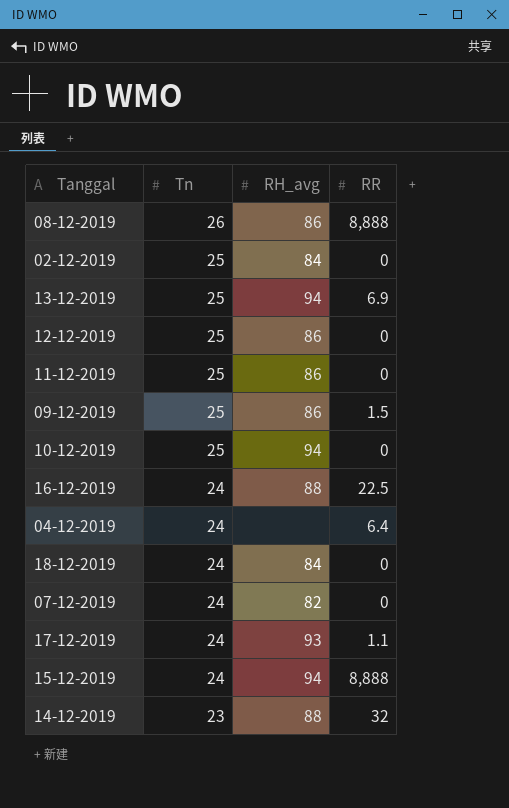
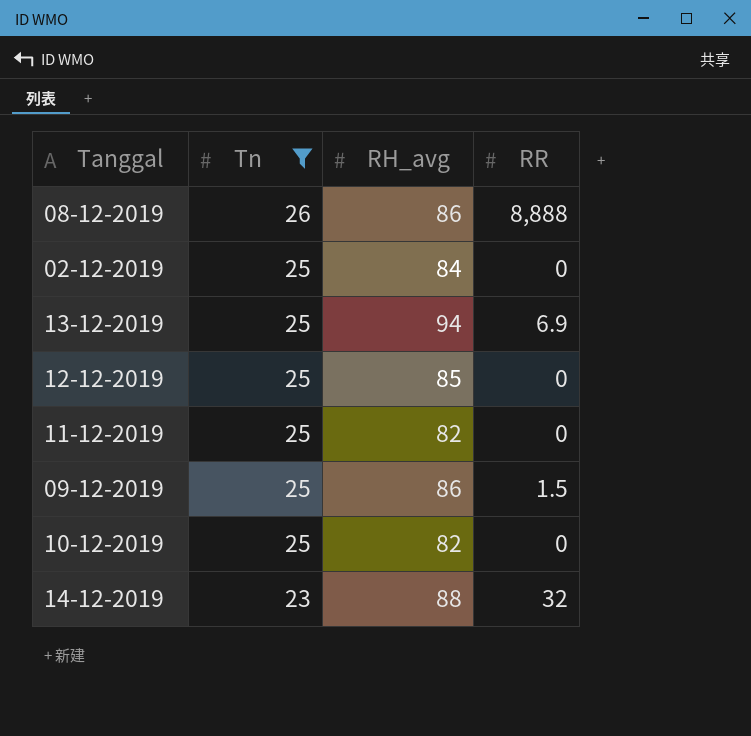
filter: none -> Tn != 24
12-12-2019 | RH_avg: 86 -> 85
11-12-2019 | RH_avg: 86 -> 82
10-12-2019 | RH_avg: 94 -> 82

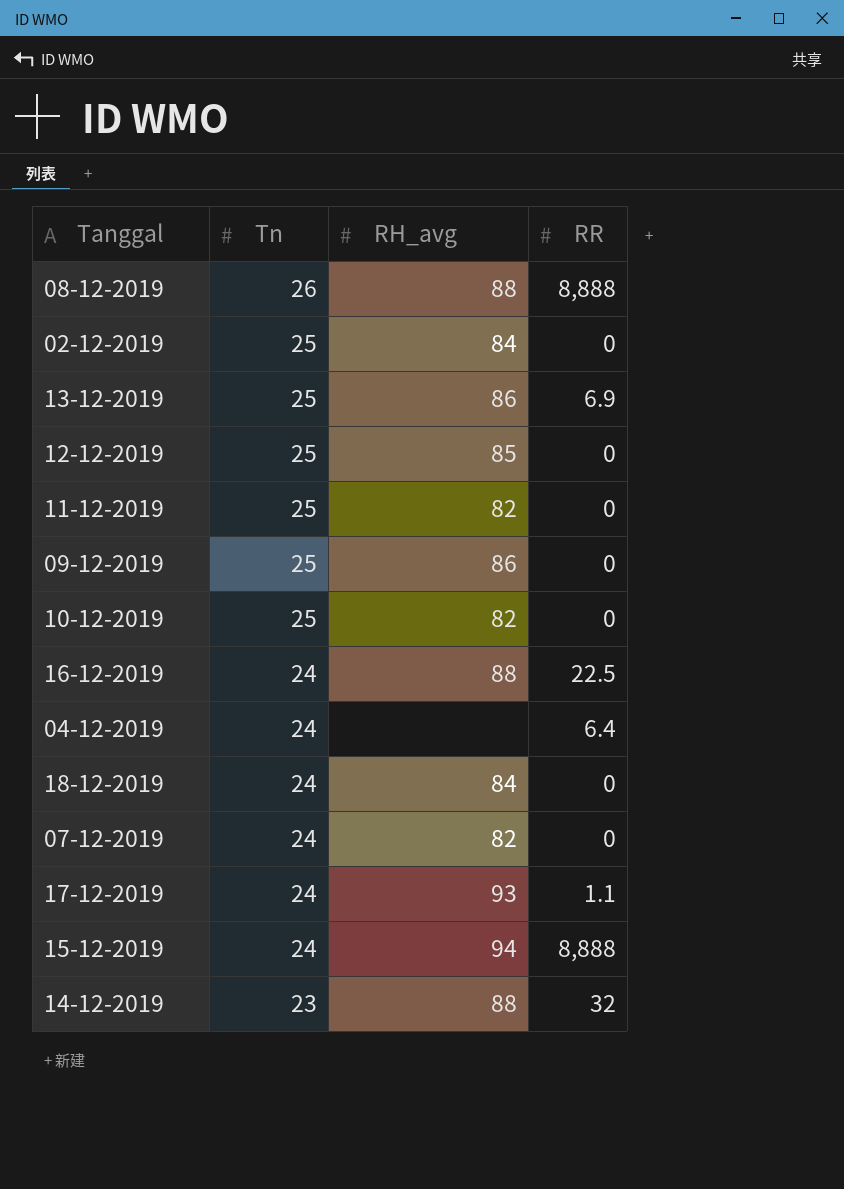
filter: Tn != 24 -> none
08-12-2019 | RH_avg: 86 -> 88
13-12-2019 | RH_avg: 94 -> 86
09-12-2019 | RR: 1.5 -> 0

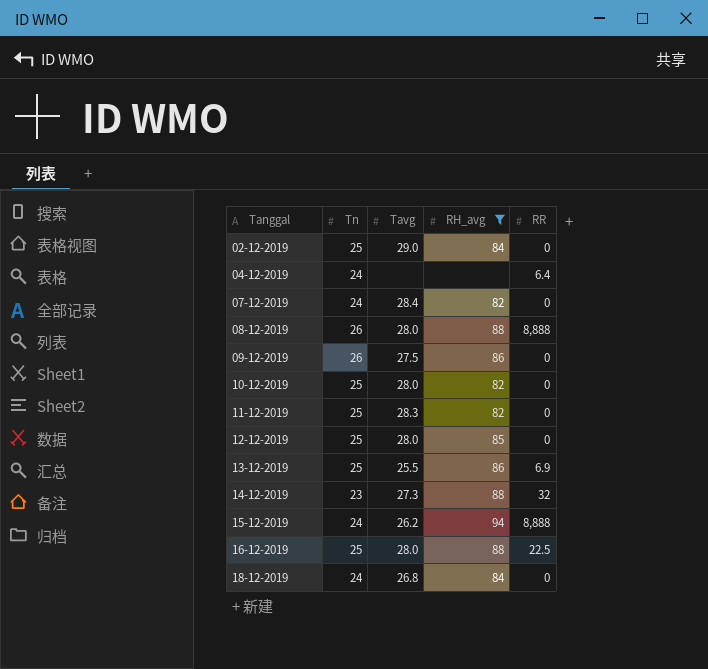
filter: none -> RH_avg != 93
row order: Tn descending -> Tanggal ascending
column Tavg | position: none -> 3
09-12-2019 | Tn: 25 -> 26
16-12-2019 | Tn: 24 -> 25

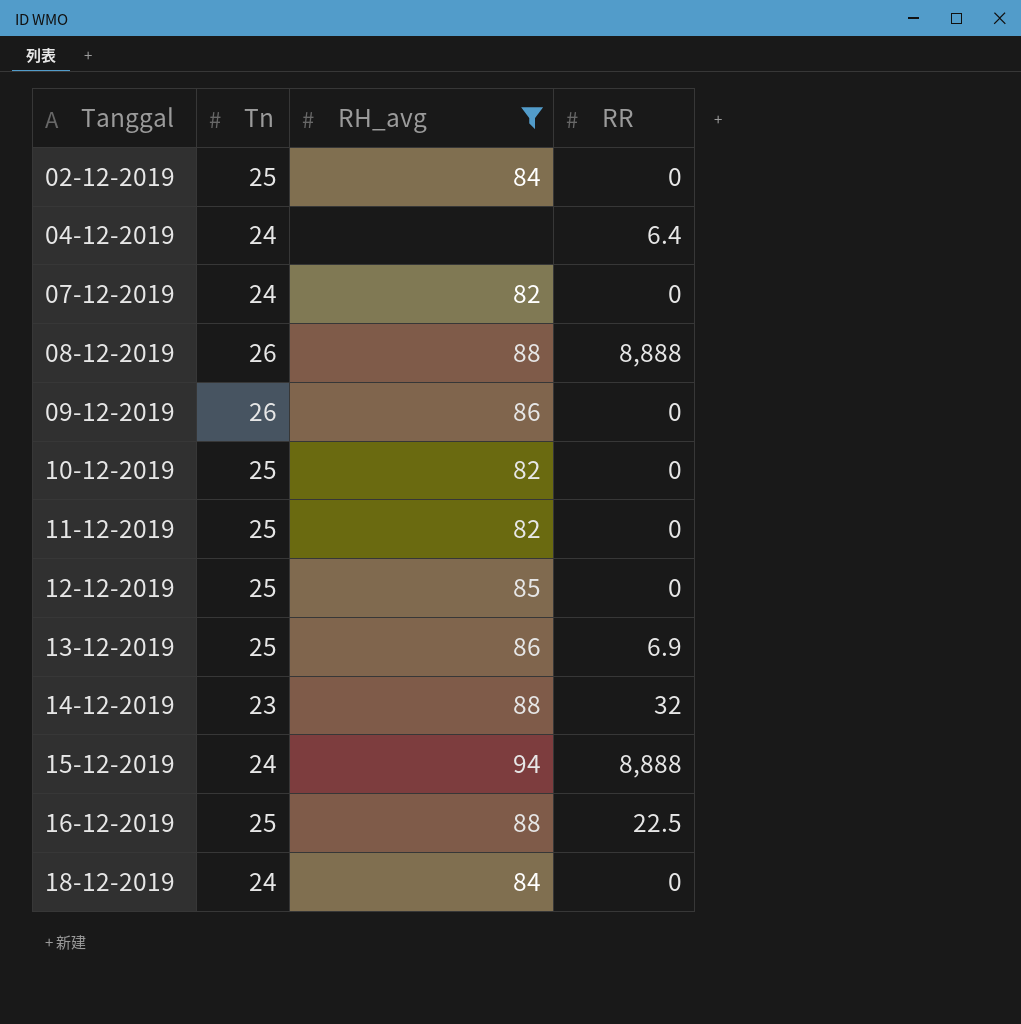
column Tavg | position: 3 -> none

